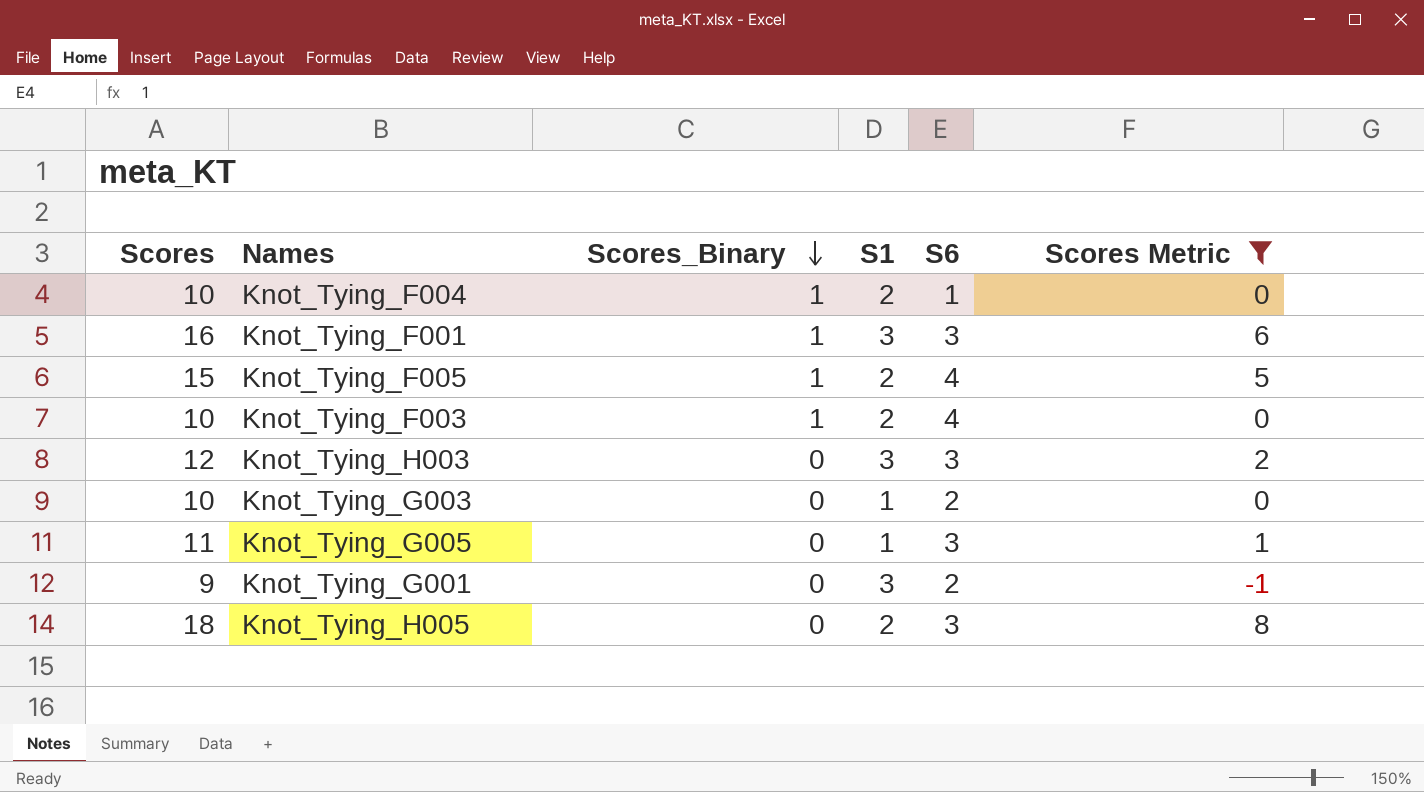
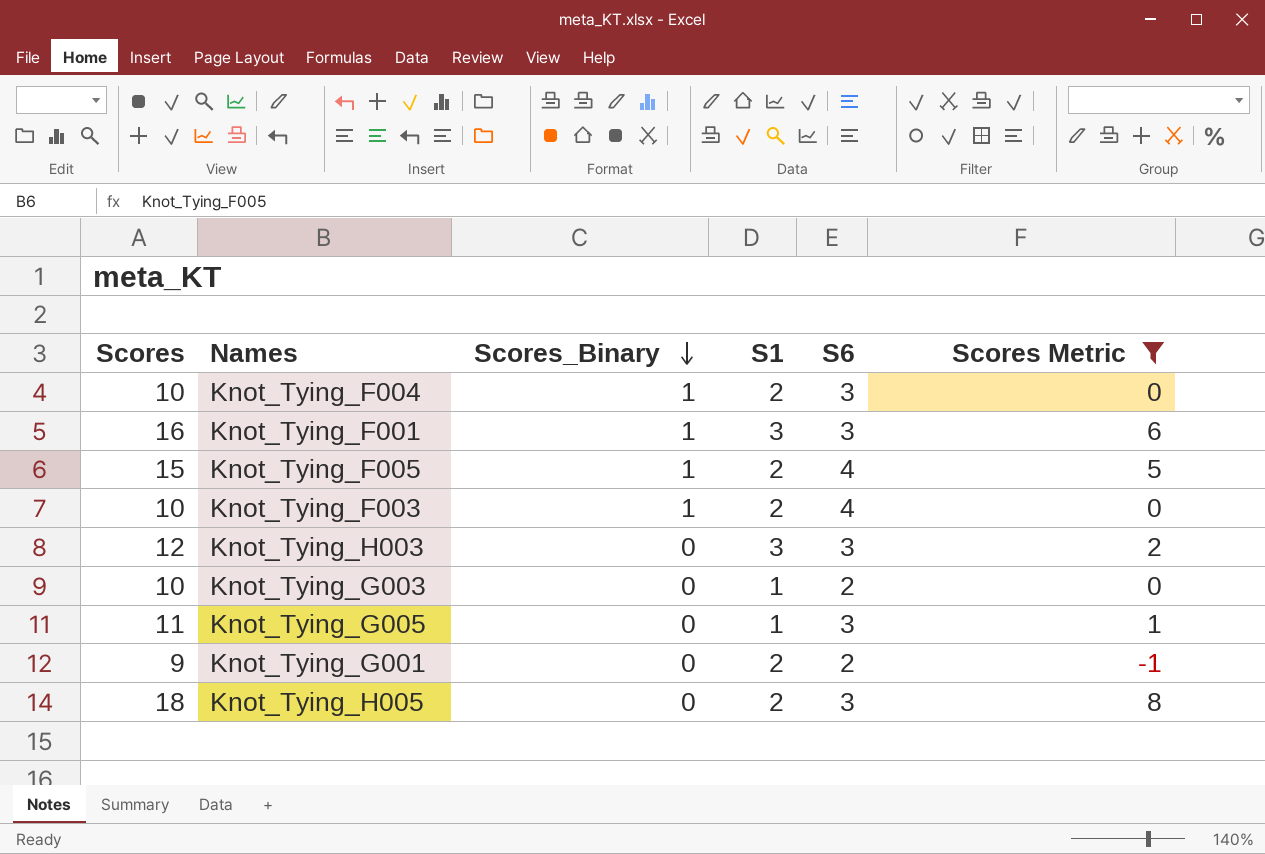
Knot_Tying_F004 | S6: 1 -> 3
Knot_Tying_G001 | S1: 3 -> 2

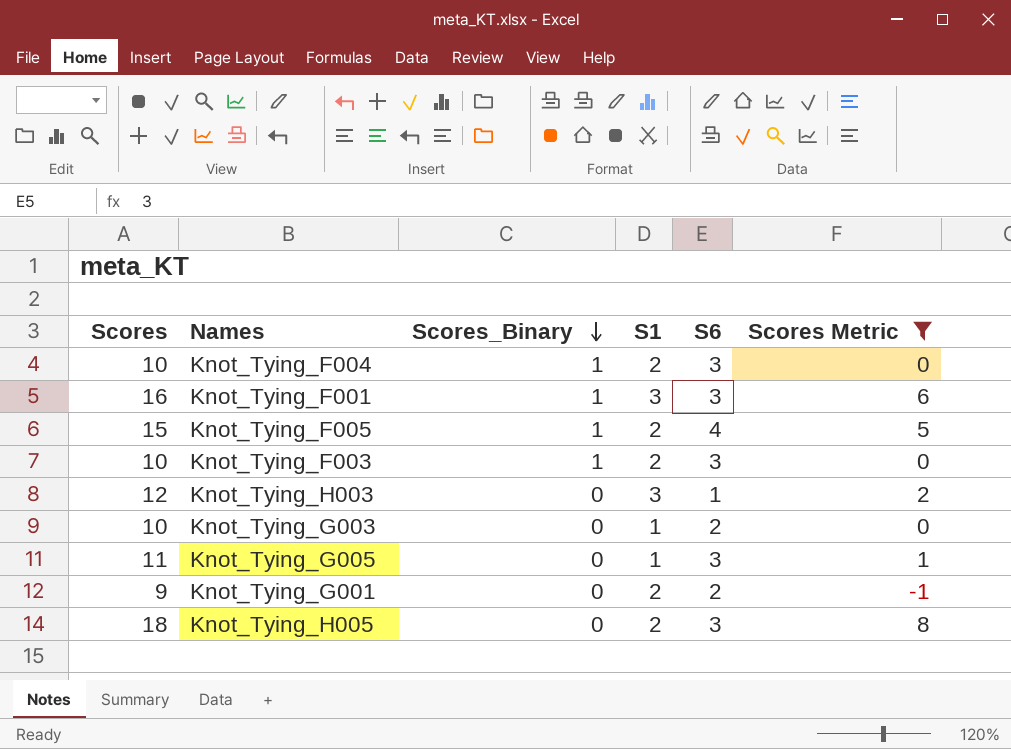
Knot_Tying_F003 | S6: 4 -> 3
Knot_Tying_H003 | S6: 3 -> 1

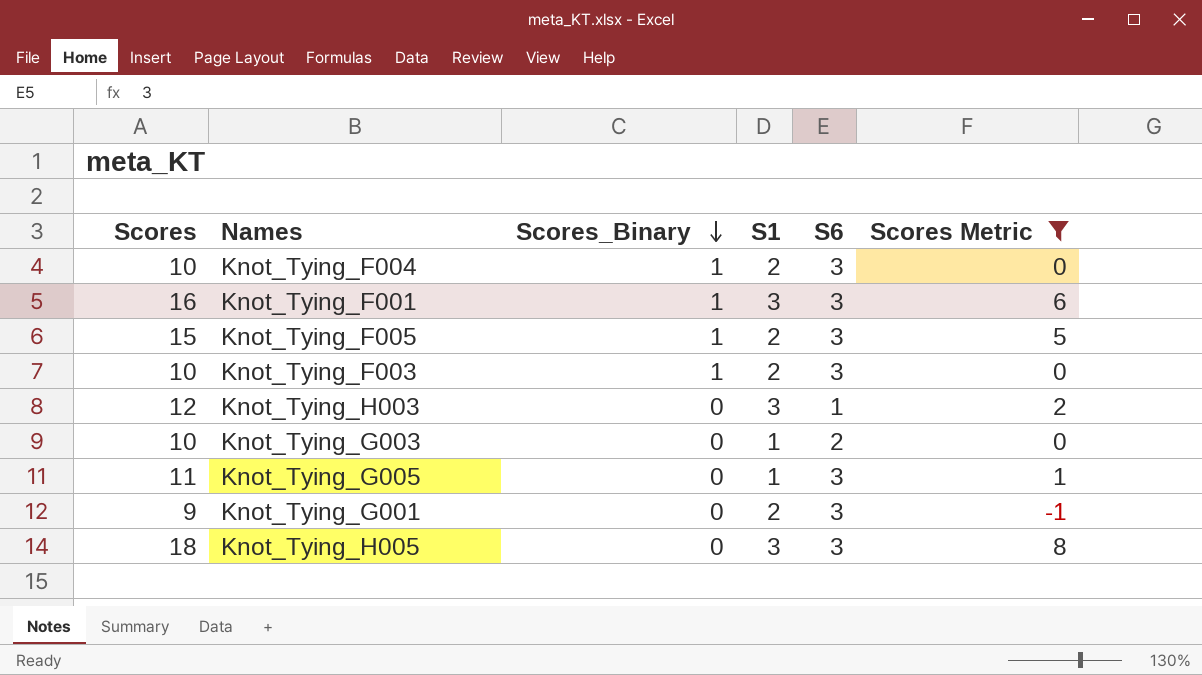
Knot_Tying_F005 | S6: 4 -> 3
Knot_Tying_G001 | S6: 2 -> 3
Knot_Tying_H005 | S1: 2 -> 3

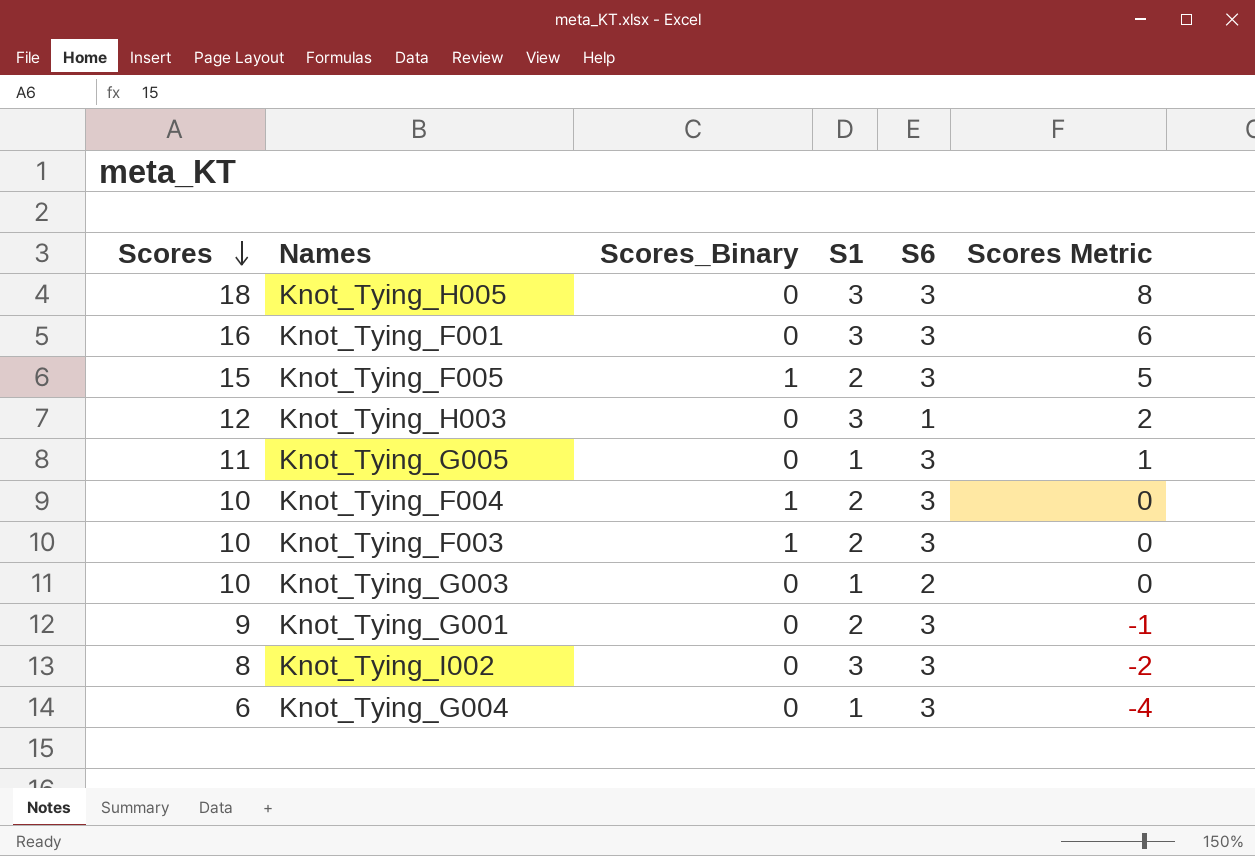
filter: Scores Metric >= -1 -> none
row order: Scores_Binary descending -> Scores descending
Knot_Tying_F001 | Scores_Binary: 1 -> 0

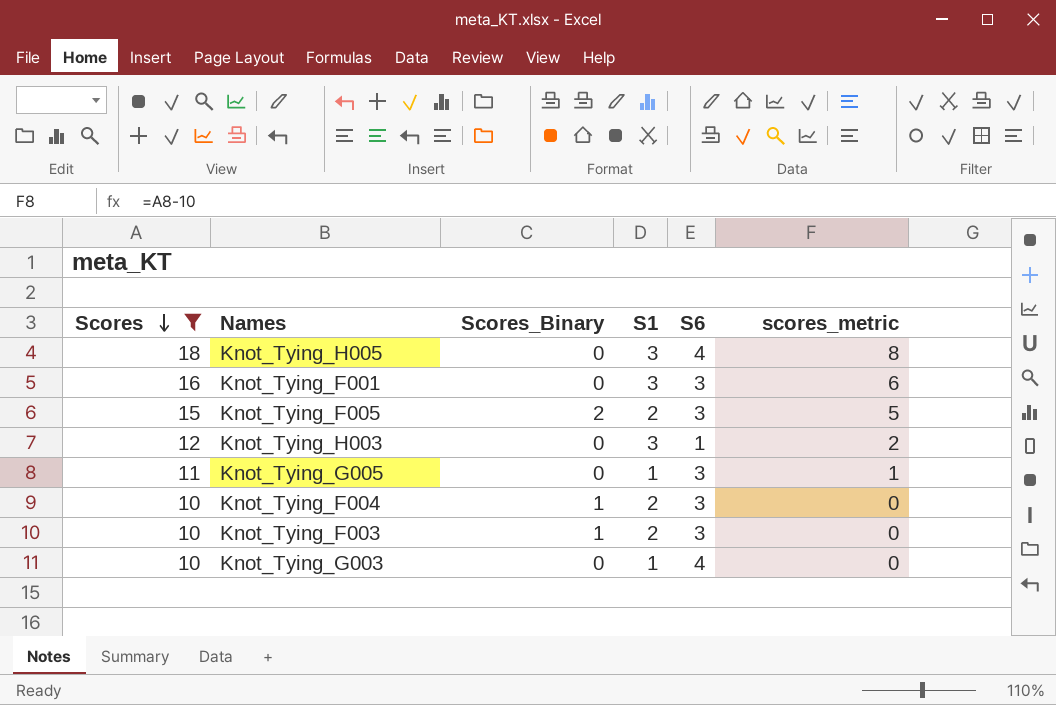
filter: none -> Scores >= 10
column name: Scores Metric -> scores_metric
Knot_Tying_H005 | S6: 3 -> 4
Knot_Tying_F005 | Scores_Binary: 1 -> 2
Knot_Tying_G003 | S6: 2 -> 4

